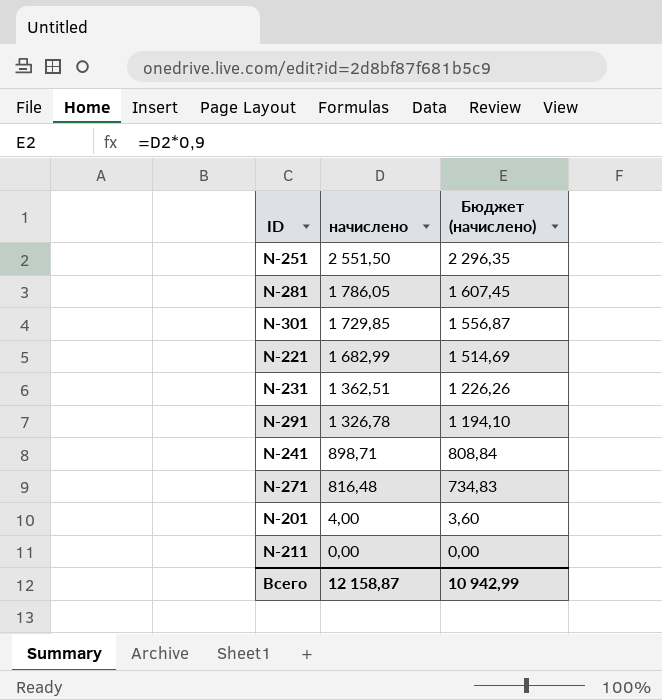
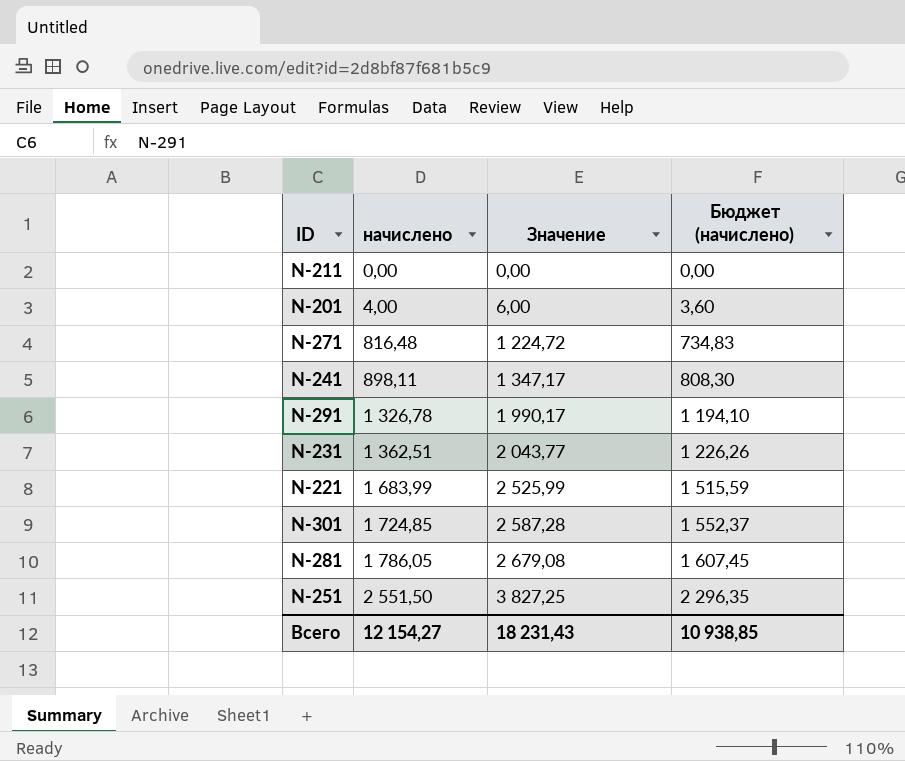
row order: начислено descending -> начислено ascending
column Значение | formula: none -> [начислено] * 1,5
N-241 | начислено: 898,71 -> 898,11
N-241 | Бюджет (начислено): 808,84 -> 808,30
N-221 | начислено: 1 682,99 -> 1 683,99
N-221 | Бюджет (начислено): 1 514,69 -> 1 515,59
N-301 | начислено: 1 729,85 -> 1 724,85
N-301 | Бюджет (начислено): 1 556,87 -> 1 552,37
Всего | начислено: 12 158,87 -> 12 154,27
Всего | Бюджет (начислено): 10 942,99 -> 10 938,85

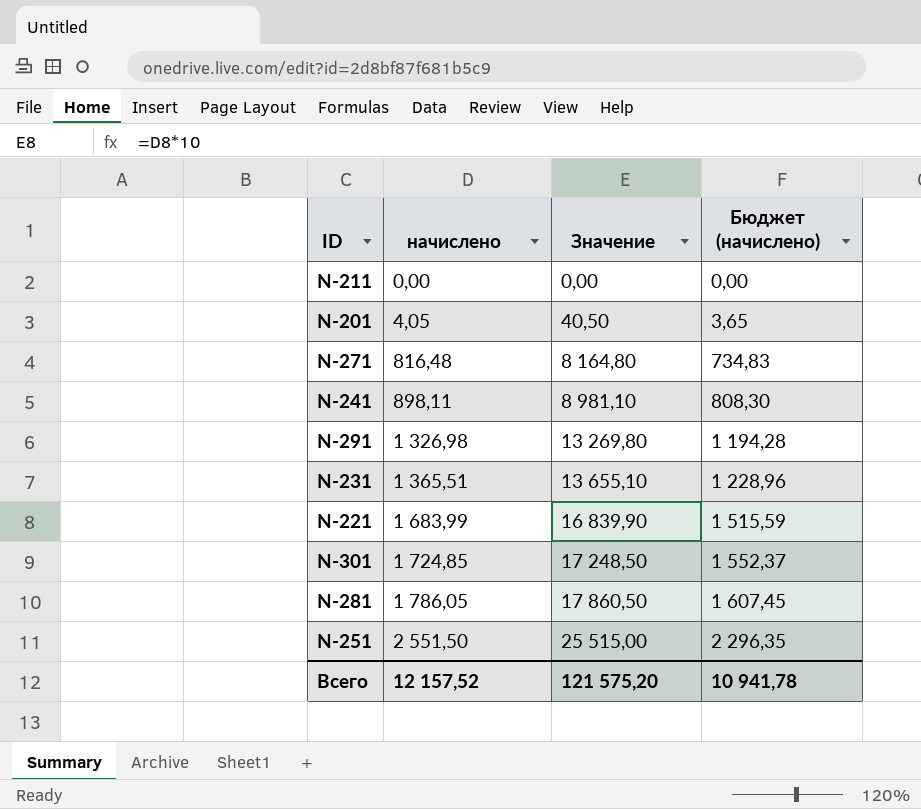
column Значение | formula: [начислено] * 1,5 -> [начислено] * 10
N-201 | начислено: 4,00 -> 4,05
N-201 | Бюджет (начислено): 3,60 -> 3,65
N-291 | начислено: 1 326,78 -> 1 326,98
N-291 | Бюджет (начислено): 1 194,10 -> 1 194,28
N-231 | начислено: 1 362,51 -> 1 365,51
N-231 | Бюджет (начислено): 1 226,26 -> 1 228,96
Всего | начислено: 12 154,27 -> 12 157,52
Всего | Значение: 18 231,43 -> 121 575,20
Всего | Бюджет (начислено): 10 938,85 -> 10 941,78

